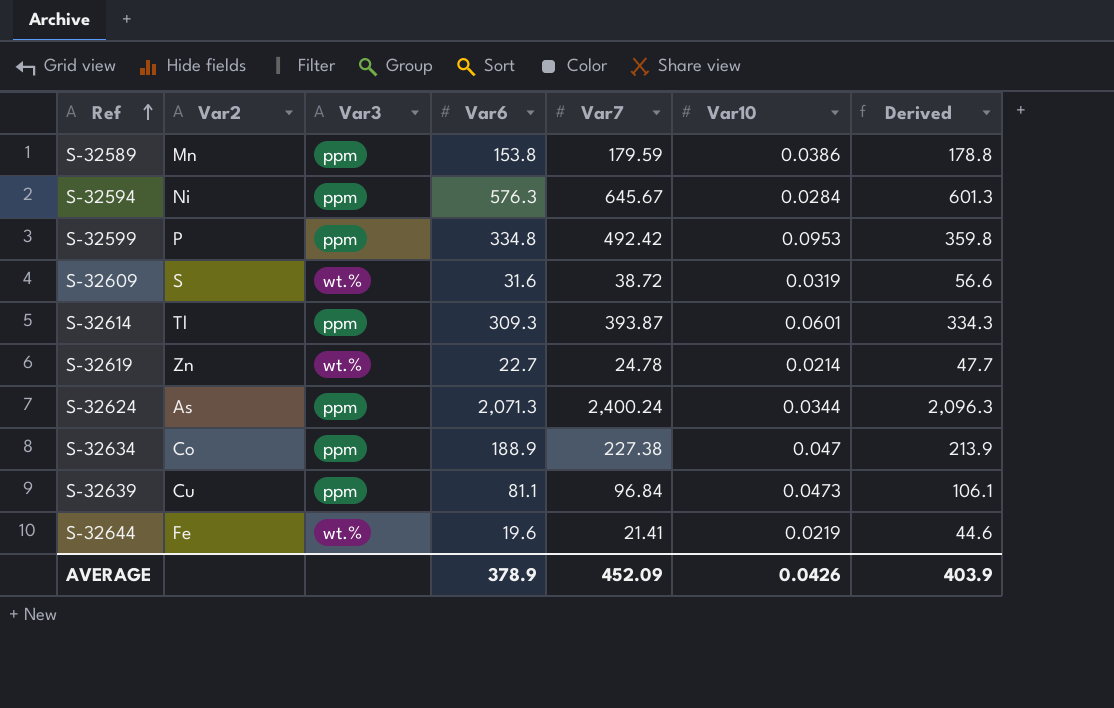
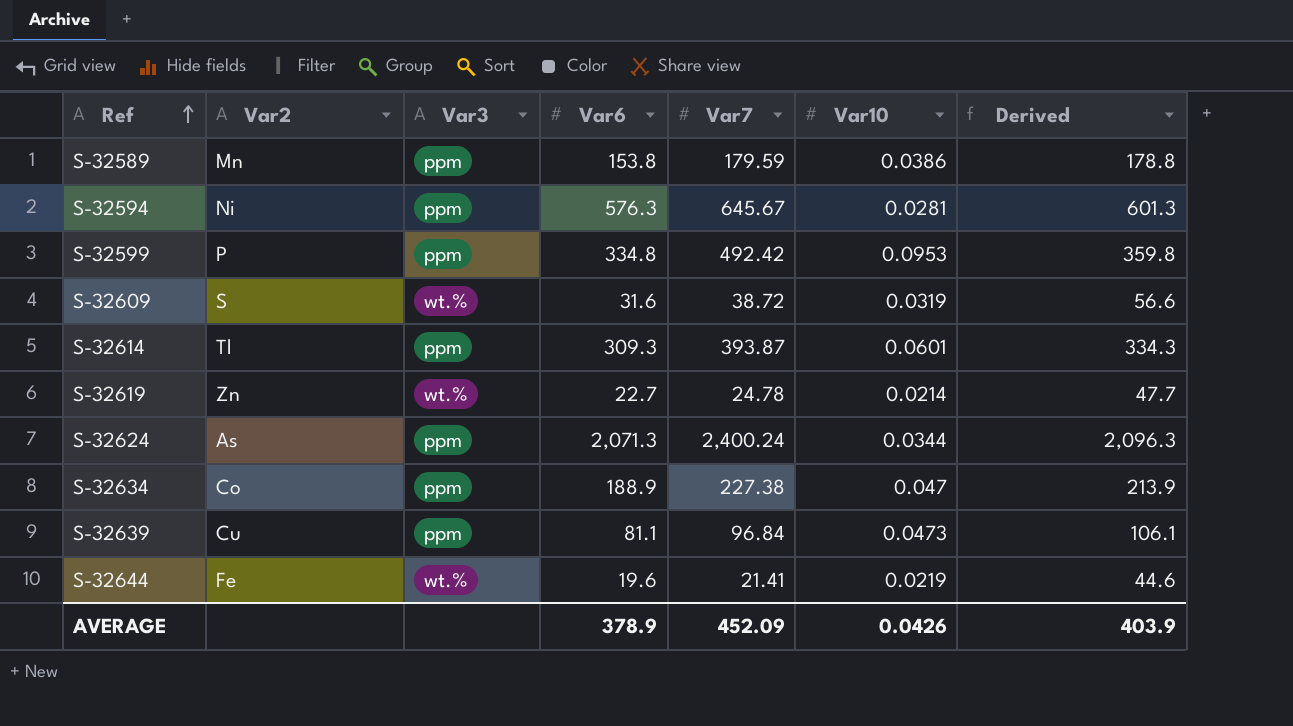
S-32594 | Var10: 0.0284 -> 0.0281

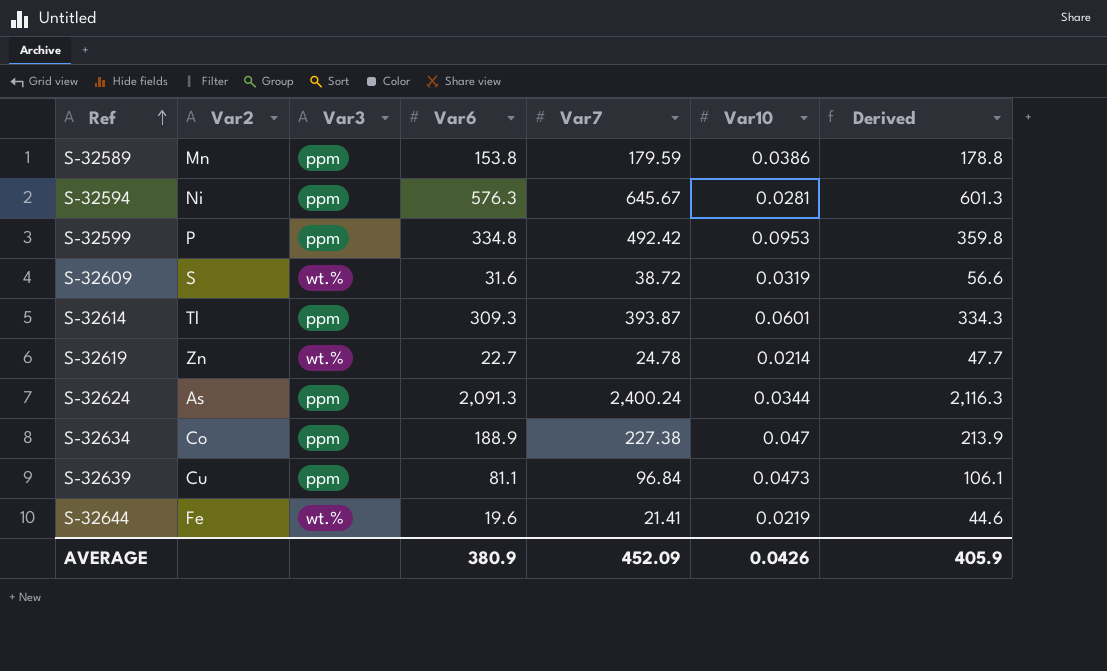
S-32624 | Var6: 2,071.3 -> 2,091.3
S-32624 | Derived: 2,096.3 -> 2,116.3
AVERAGE | Var6: 378.9 -> 380.9
AVERAGE | Derived: 403.9 -> 405.9

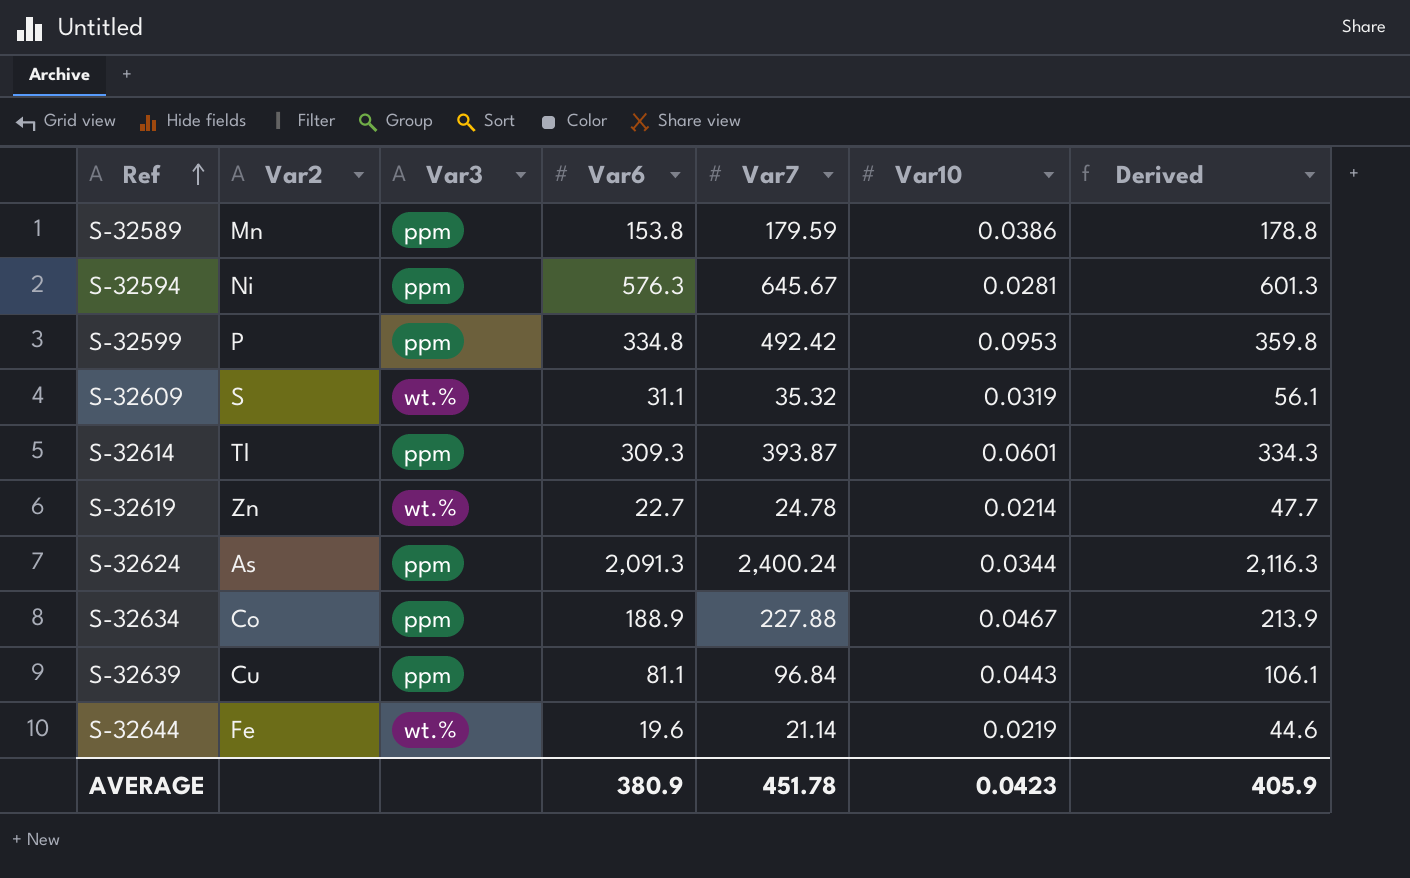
S-32609 | Var6: 31.6 -> 31.1
S-32609 | Var7: 38.72 -> 35.32
S-32609 | Derived: 56.6 -> 56.1
S-32634 | Var7: 227.38 -> 227.88
S-32634 | Var10: 0.047 -> 0.0467
S-32639 | Var10: 0.0473 -> 0.0443
S-32644 | Var7: 21.41 -> 21.14
AVERAGE | Var7: 452.09 -> 451.78
AVERAGE | Var10: 0.0426 -> 0.0423

